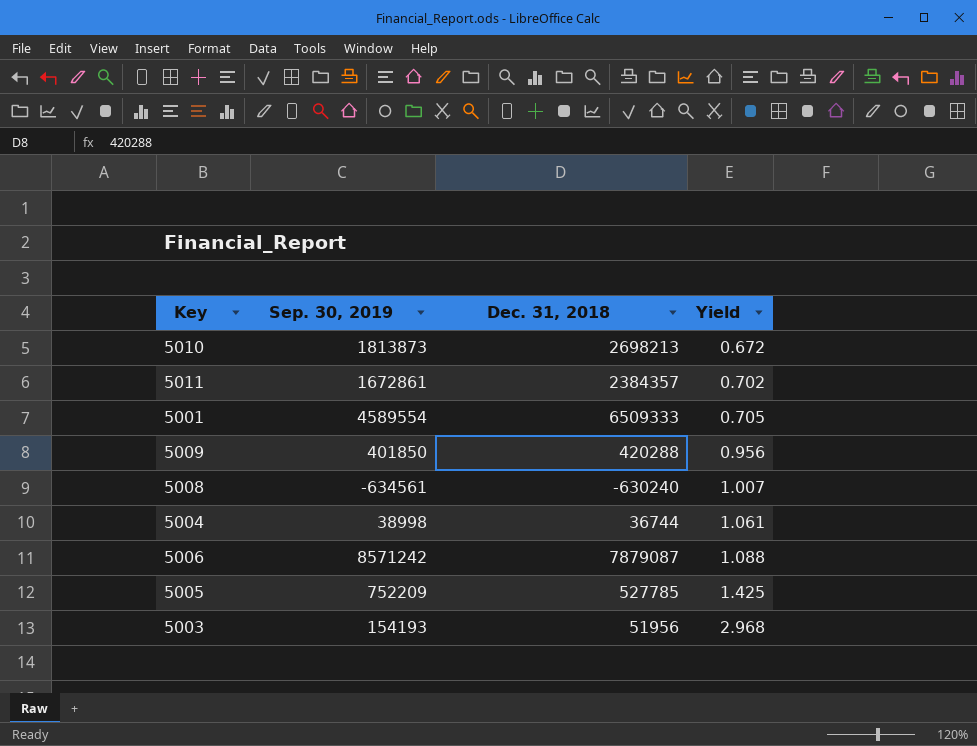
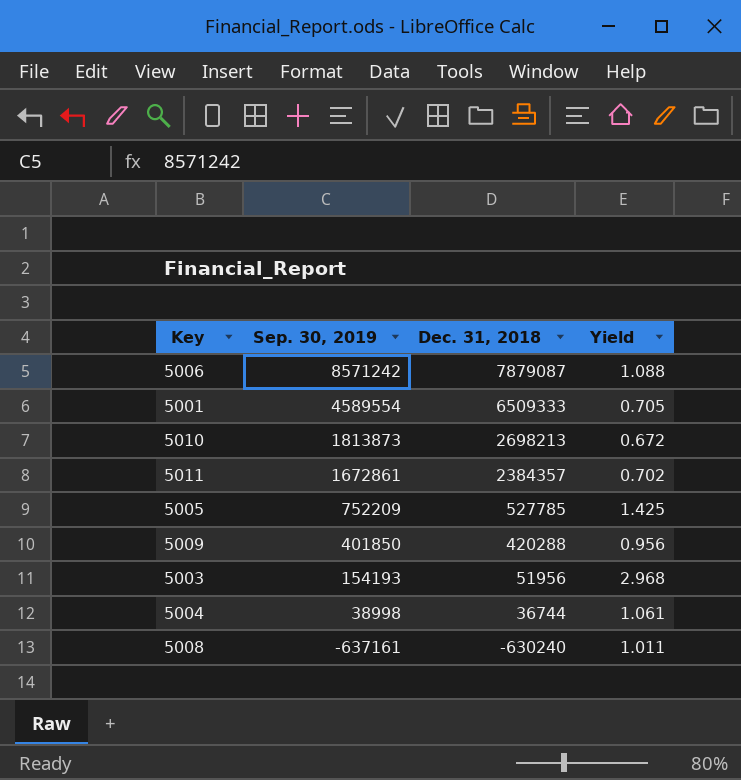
row order: Yield ascending -> Sep. 30, 2019 descending
5008 | Sep. 30, 2019: -634561 -> -637161
5008 | Yield: 1.007 -> 1.011

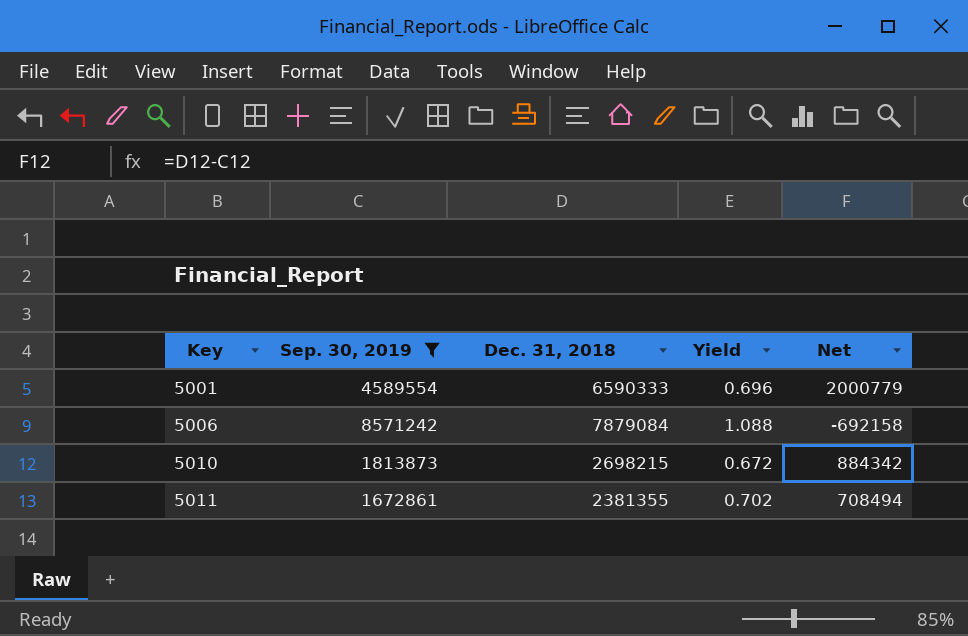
filter: none -> Sep. 30, 2019 >= 1672861
row order: Sep. 30, 2019 descending -> Key ascending
column Net | formula: none -> [Dec. 31, 2018] - [Sep. 30, 2019]
5001 | Dec. 31, 2018: 6509333 -> 6590333
5001 | Yield: 0.705 -> 0.696
5006 | Dec. 31, 2018: 7879087 -> 7879084
5010 | Dec. 31, 2018: 2698213 -> 2698215
5011 | Dec. 31, 2018: 2384357 -> 2381355

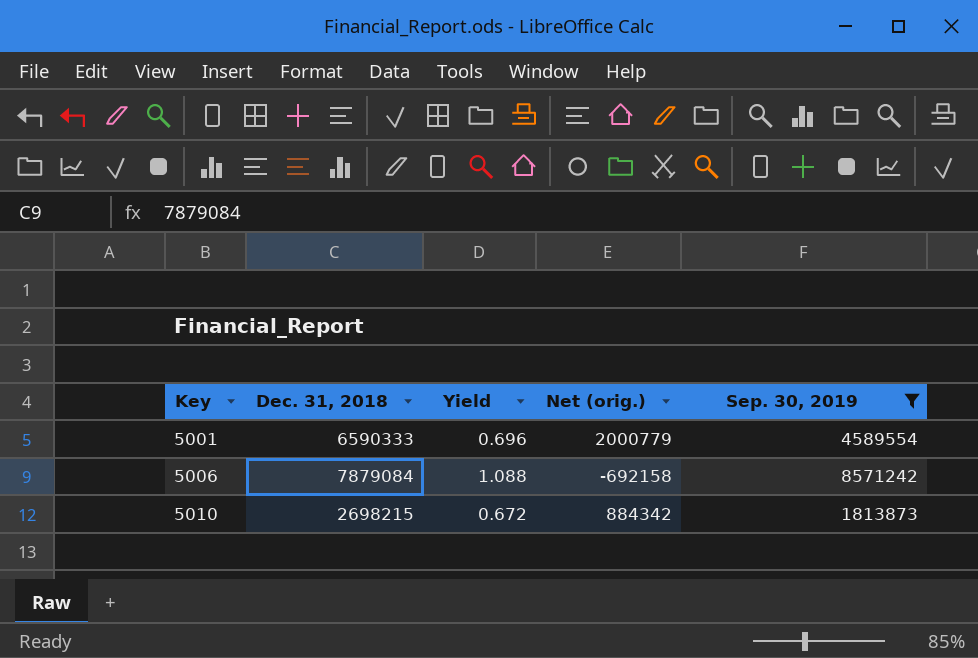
column name: Net -> Net (orig.)
column Sep. 30, 2019 | position: 2 -> 5
row 5011: 1672861 | 2381355 | 0.702 | 708494 -> none

